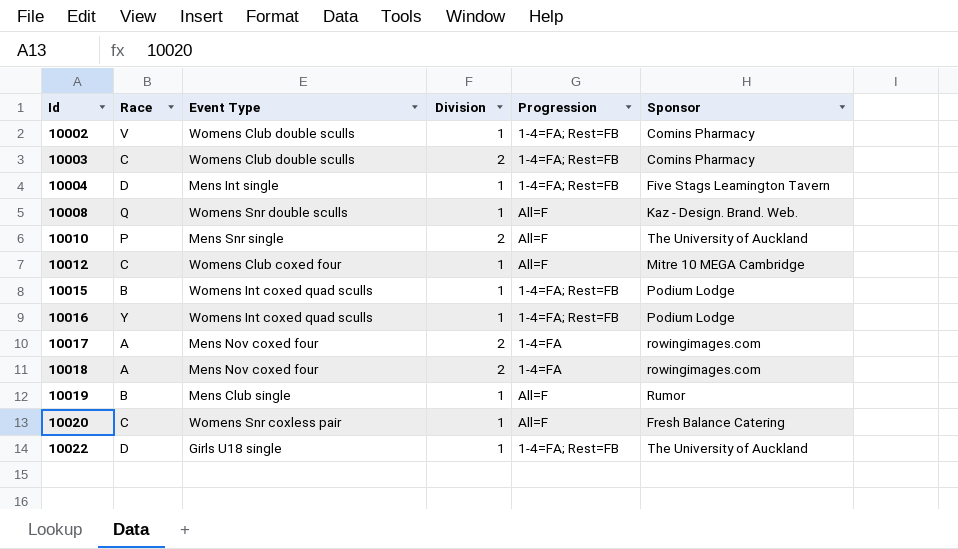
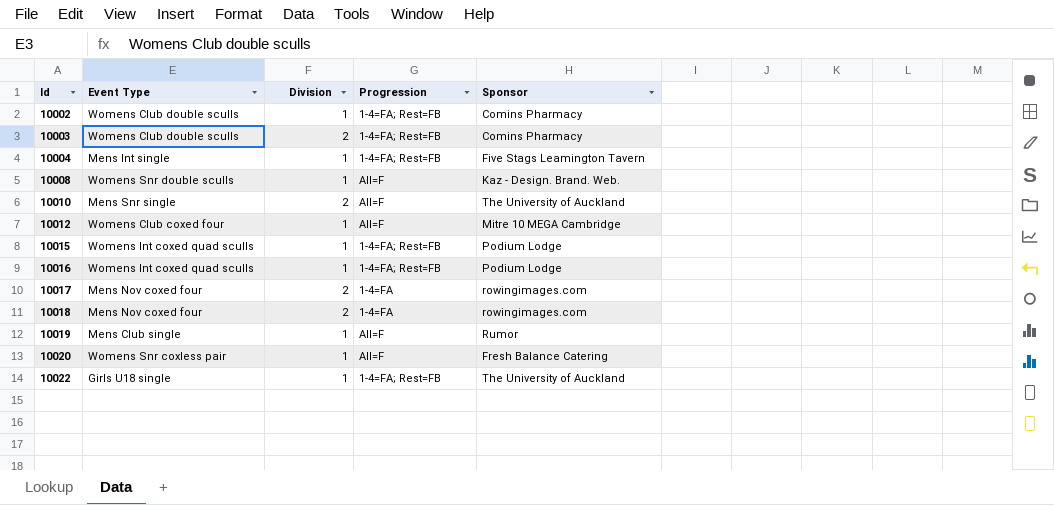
column Race | position: 2 -> none

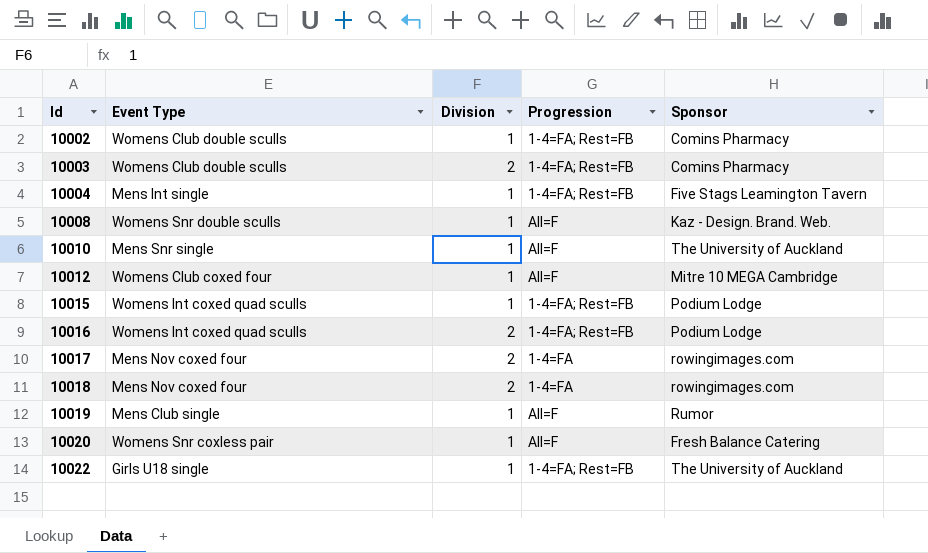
10010 | Division: 2 -> 1
10016 | Division: 1 -> 2

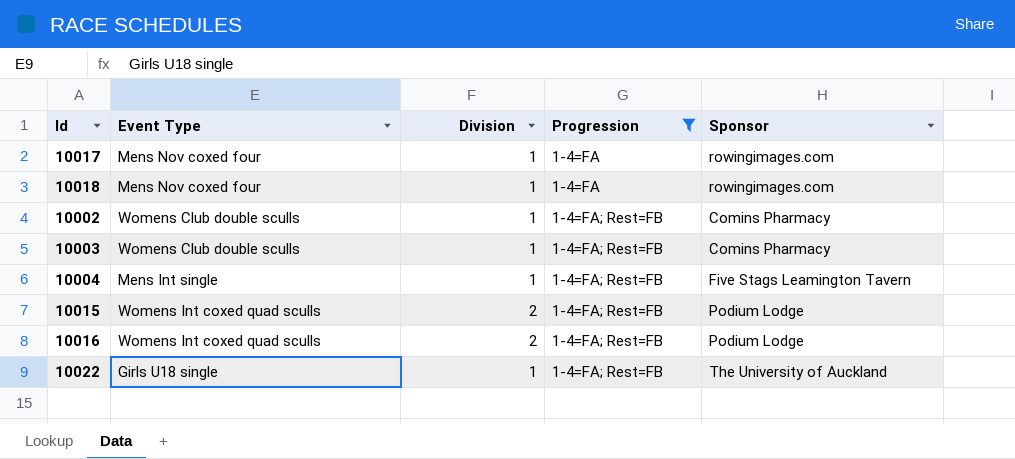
filter: none -> Progression != All=F
row order: Id ascending -> Progression ascending
10017 | Division: 2 -> 1
10018 | Division: 2 -> 1
10003 | Division: 2 -> 1
10015 | Division: 1 -> 2

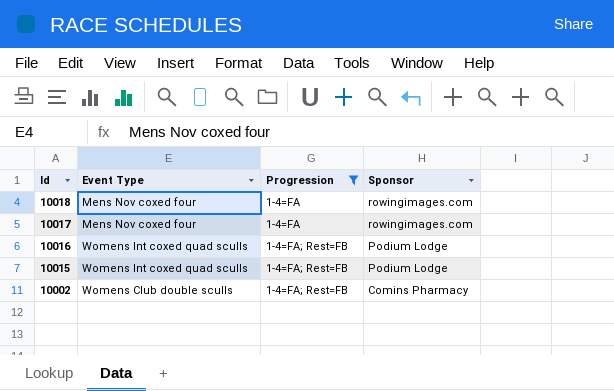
row order: Progression ascending -> Id descending
column Division | position: 3 -> none
row 10003: Womens Club double sculls | 1 | 1-4=FA; Rest=FB | Comins Pharmacy -> none
row 10004: Mens Int single | 1 | 1-4=FA; Rest=FB | Five Stags Leamington Tavern -> none
row 10022: Girls U18 single | 1 | 1-4=FA; Rest=FB | The University of Auckland -> none

